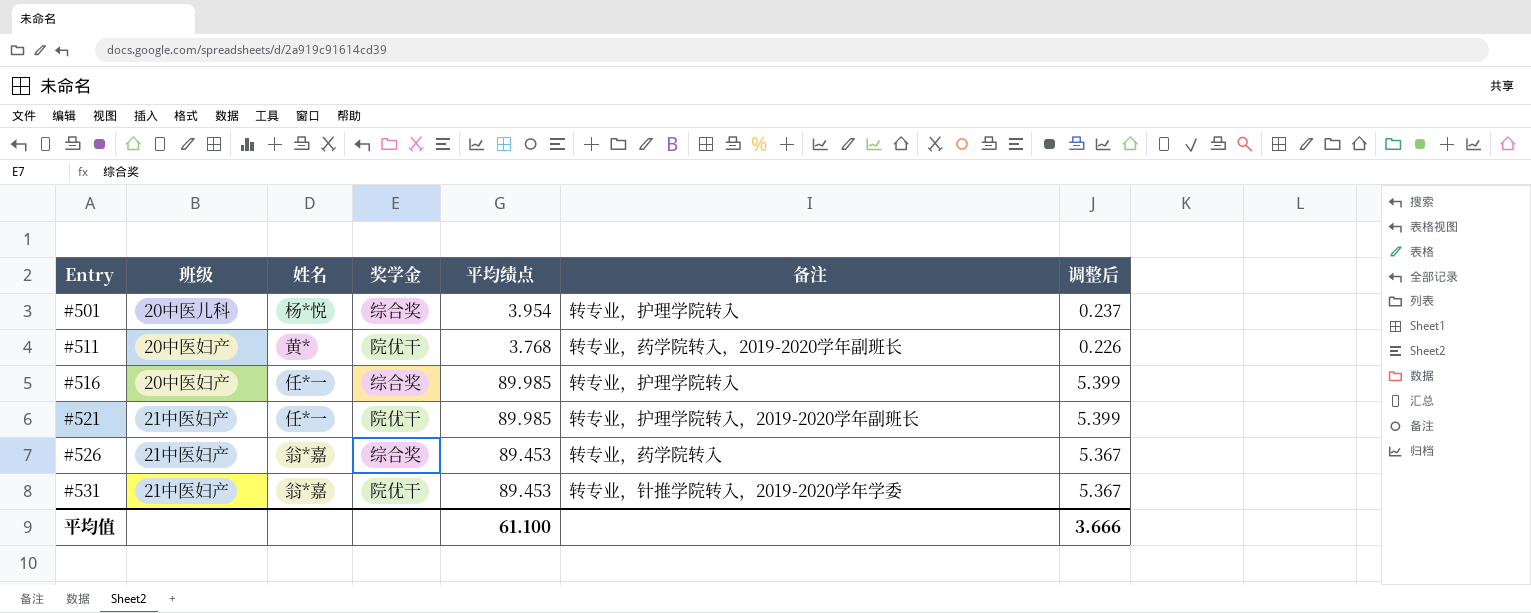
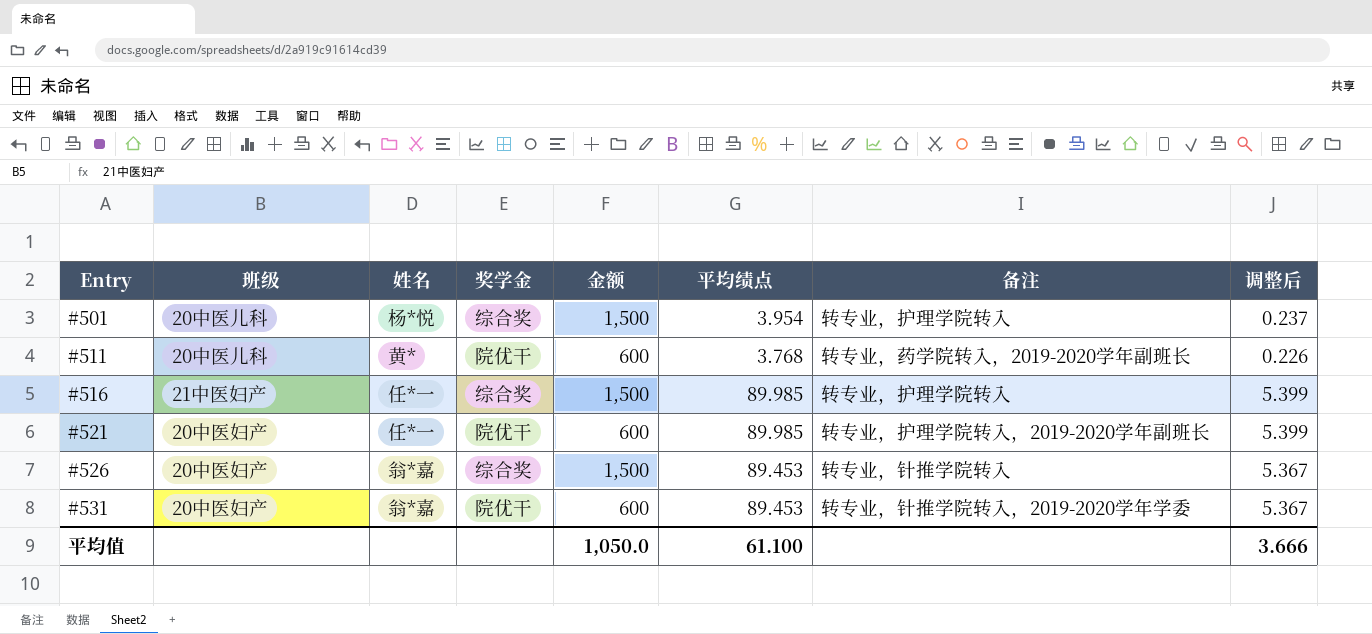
column 金额 | position: none -> 5
#511 | 班级: 20中医妇产 -> 20中医儿科
#516 | 班级: 20中医妇产 -> 21中医妇产
#521 | 班级: 21中医妇产 -> 20中医妇产
#526 | 班级: 21中医妇产 -> 20中医妇产
#526 | 备注: 转专业，药学院转入 -> 转专业，针推学院转入
#531 | 班级: 21中医妇产 -> 20中医妇产

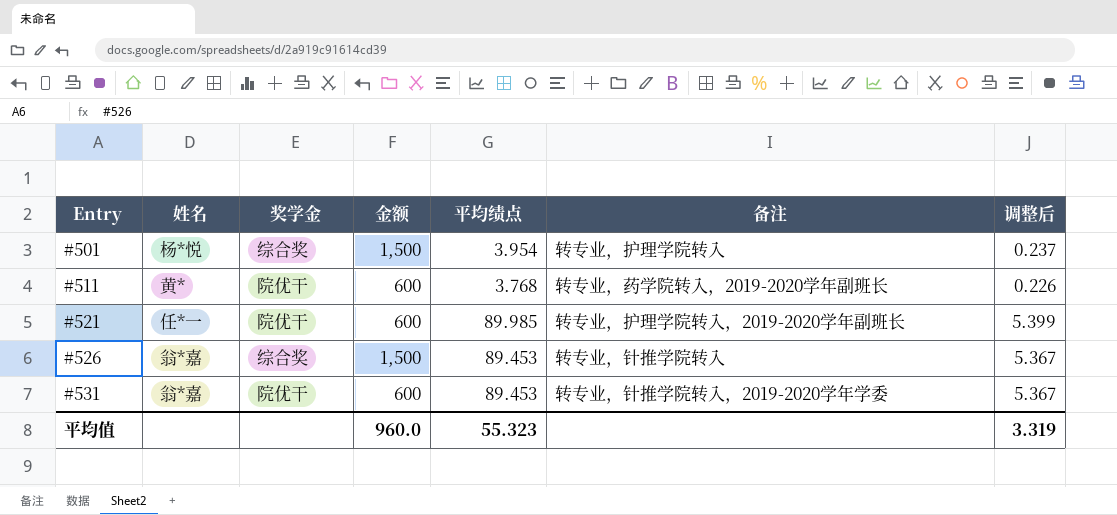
column 班级 | position: 2 -> none
row #516: 21中医妇产 | 任*一 | 综合奖 | 1,500 | 89.985 | 转专业，护理学院转入 | 5.399 -> none
平均值 | 金额: 1,050.0 -> 960.0
平均值 | 平均绩点: 61.100 -> 55.323
平均值 | 调整后: 3.666 -> 3.319

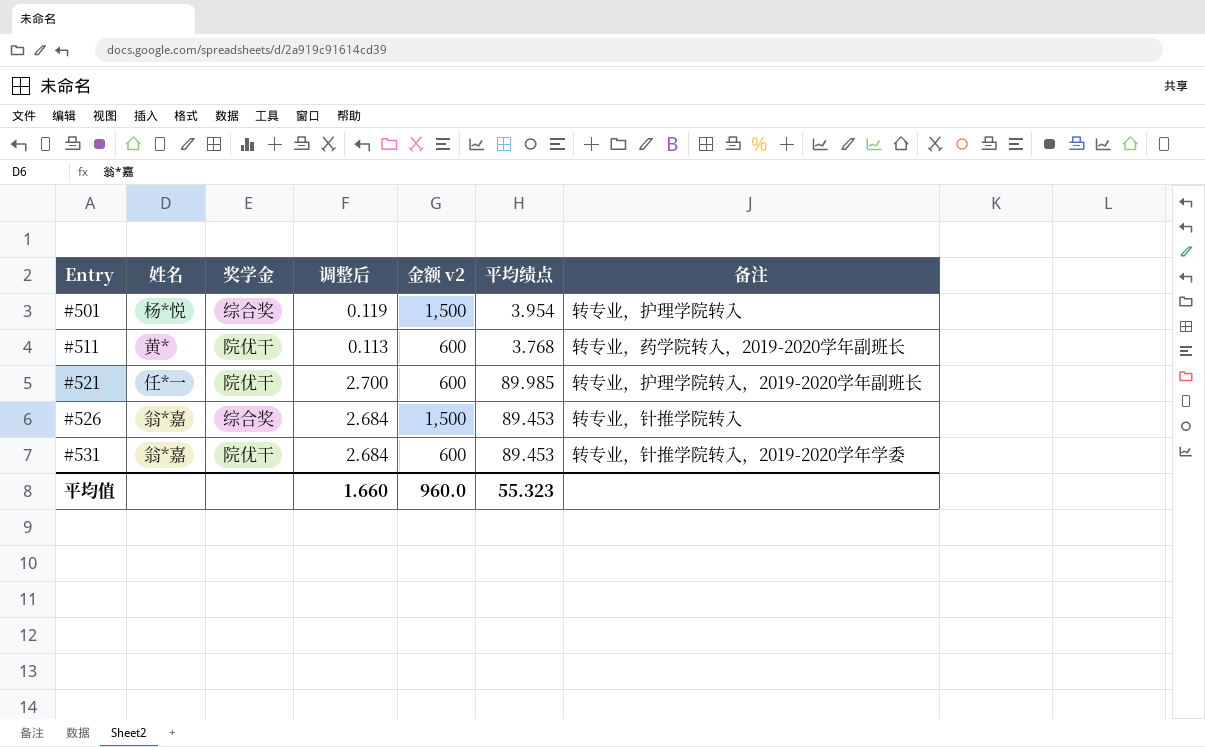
column 调整后 | formula: [平均绩点] * 0.06 -> [平均绩点] * 0.03
column 调整后 | position: 7 -> 4
column name: 金额 -> 金额 v2
平均值 | 调整后: 3.319 -> 1.660

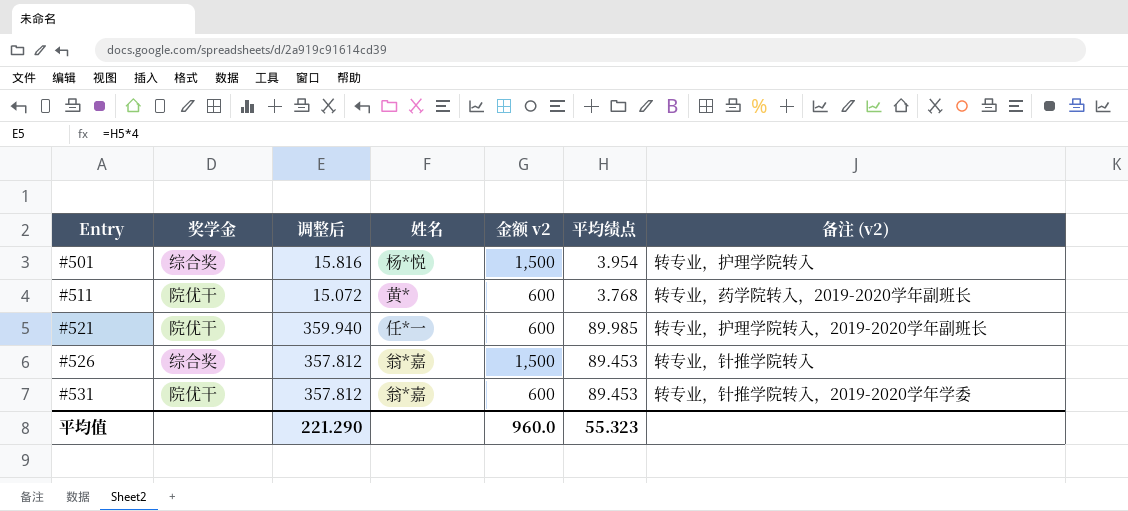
column 调整后 | formula: [平均绩点] * 0.03 -> [平均绩点] * 4
column 姓名 | position: 2 -> 4
column name: 备注 -> 备注 (v2)
平均值 | 调整后: 1.660 -> 221.290

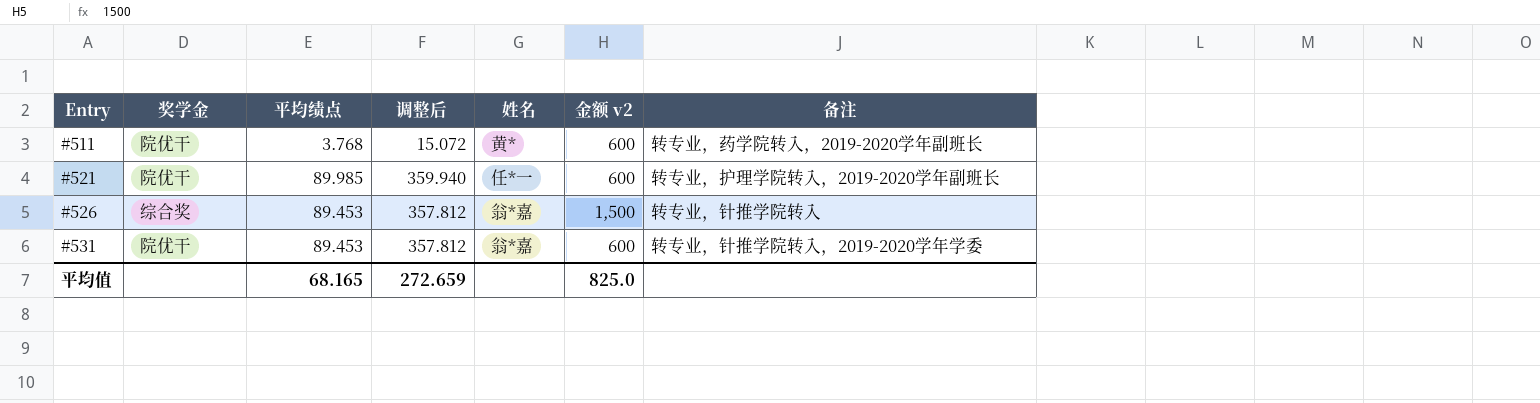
column 平均绩点 | position: 6 -> 3
column name: 备注 (v2) -> 备注
row #501: 综合奖 | 15.816 | 杨*悦 | 1,500 | 3.954 | 转专业，护理学院转入 -> none
平均值 | 平均绩点: 55.323 -> 68.165
平均值 | 调整后: 221.290 -> 272.659
平均值 | 金额 v2: 960.0 -> 825.0

